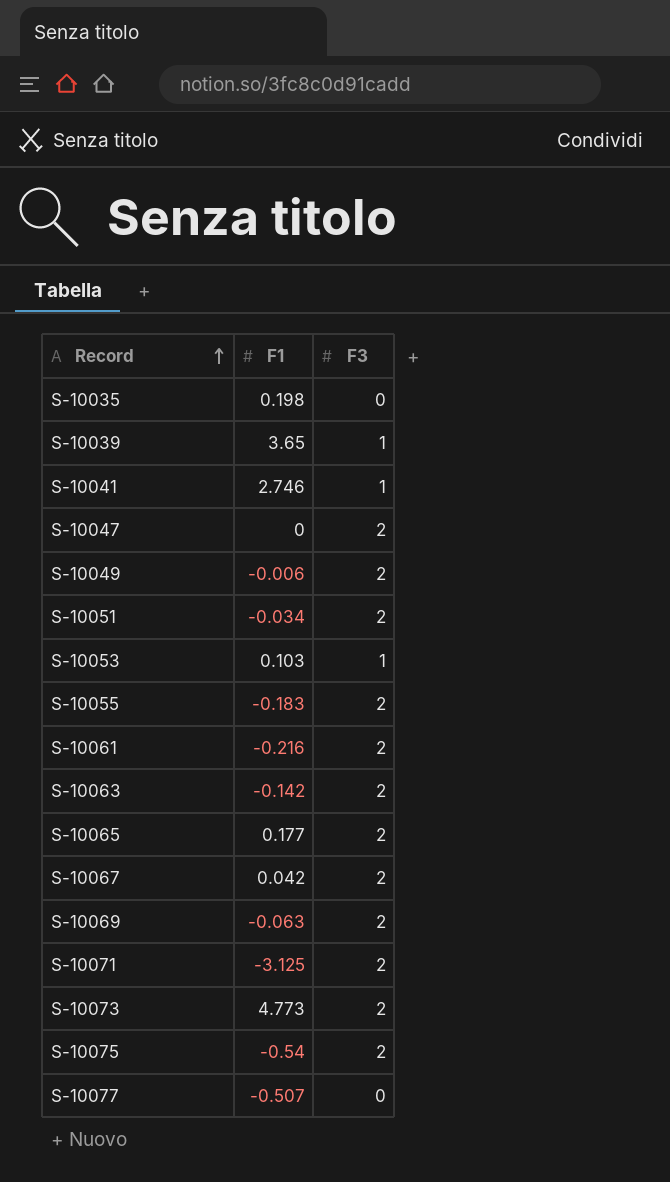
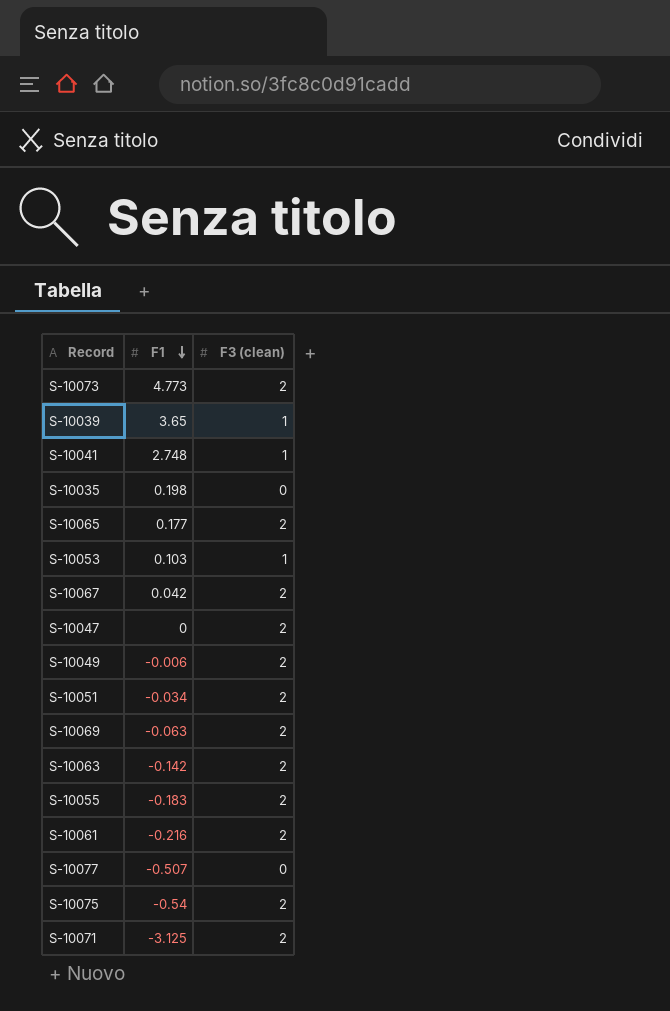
row order: Record ascending -> F1 descending
column name: F3 -> F3 (clean)
S-10041 | F1: 2.746 -> 2.748

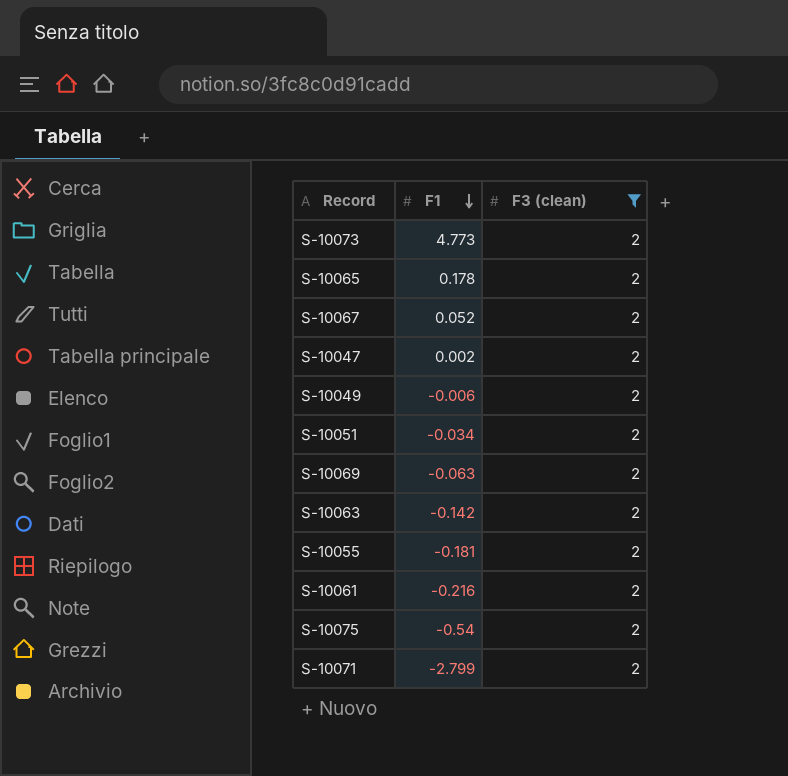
filter: none -> F3 (clean) = 2
S-10065 | F1: 0.177 -> 0.178
S-10067 | F1: 0.042 -> 0.052
S-10047 | F1: 0 -> 0.002
S-10055 | F1: -0.183 -> -0.181
S-10071 | F1: -3.125 -> -2.799

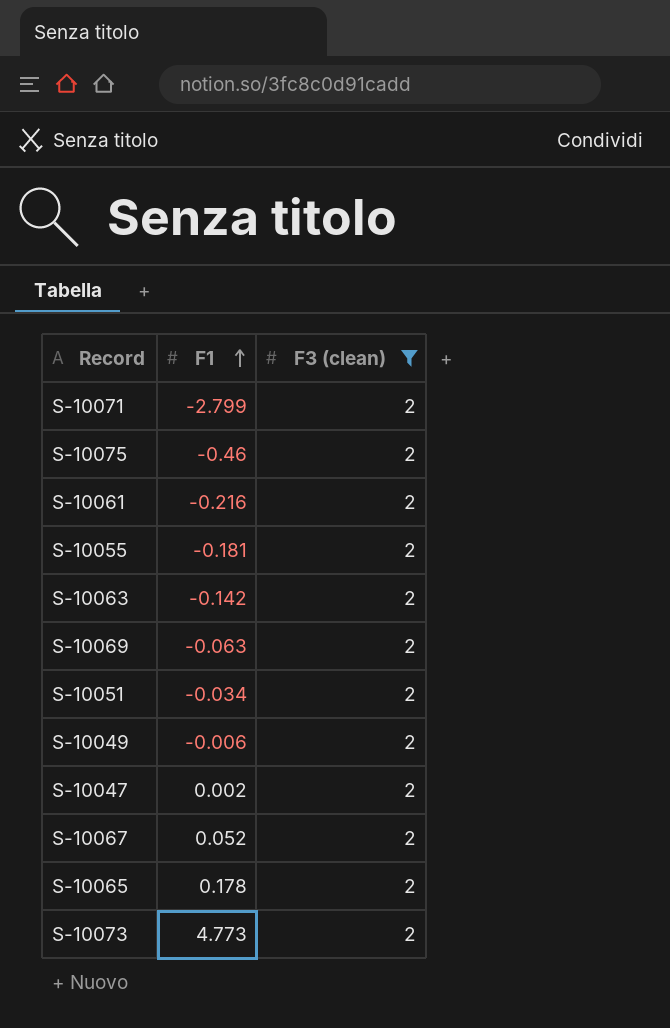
row order: F1 descending -> F1 ascending
S-10075 | F1: -0.54 -> -0.46

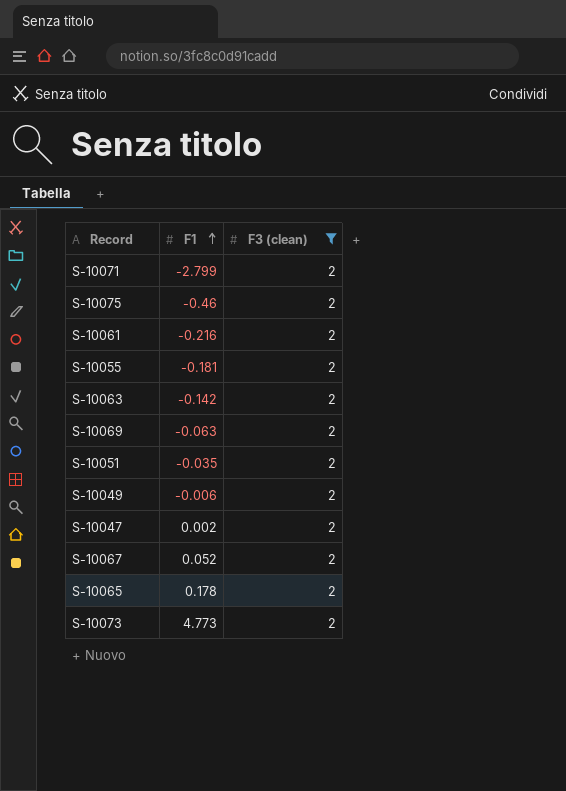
S-10051 | F1: -0.034 -> -0.035

